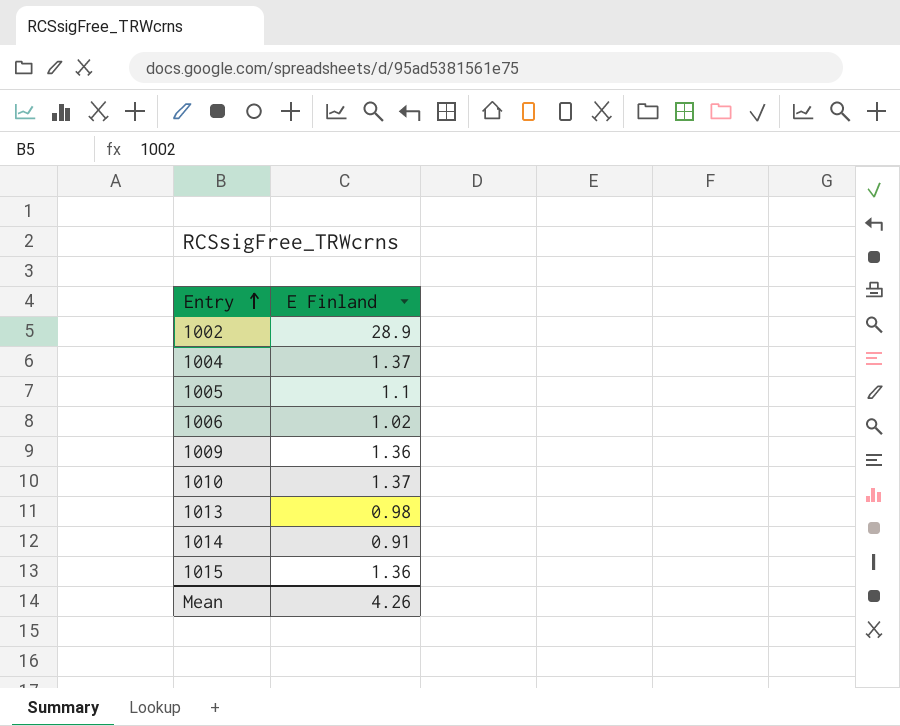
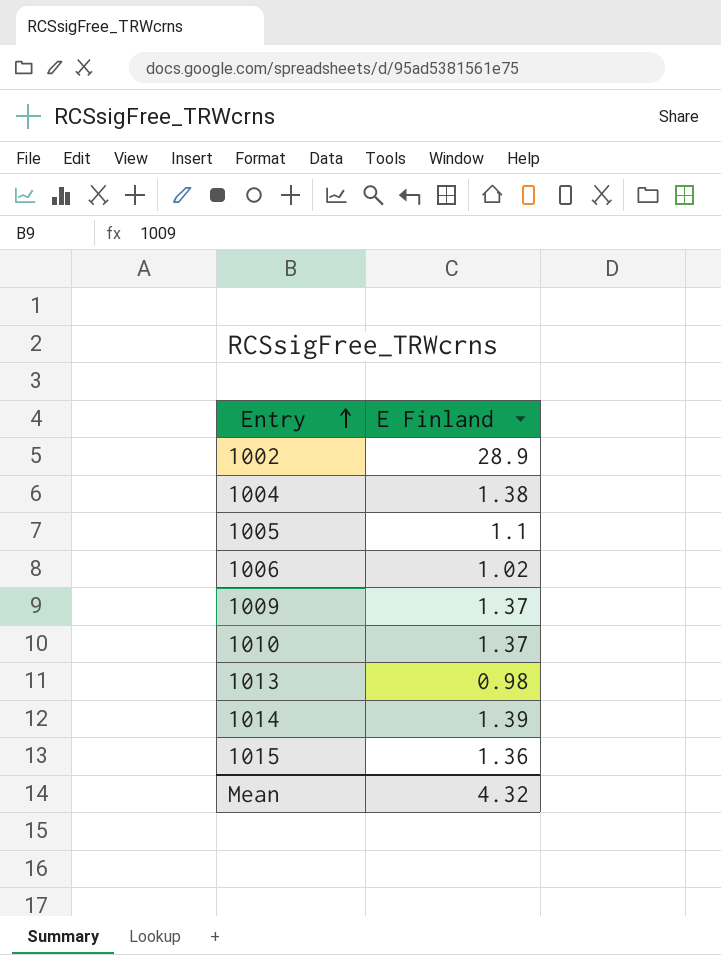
1004 | E Finland: 1.37 -> 1.38
1009 | E Finland: 1.36 -> 1.37
1014 | E Finland: 0.91 -> 1.39
Mean | E Finland: 4.26 -> 4.32

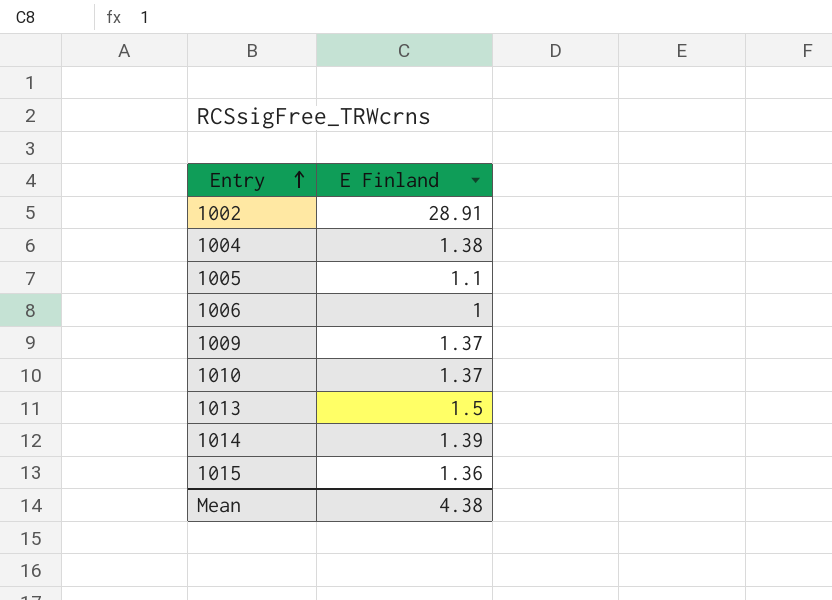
1002 | E Finland: 28.9 -> 28.91
1006 | E Finland: 1.02 -> 1
1013 | E Finland: 0.98 -> 1.5
Mean | E Finland: 4.32 -> 4.38

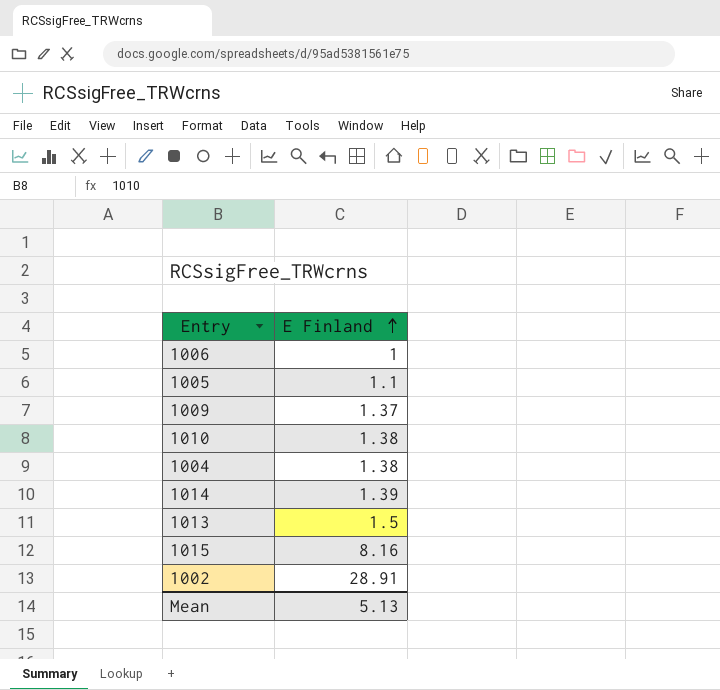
row order: Entry ascending -> E Finland ascending
1010 | E Finland: 1.37 -> 1.38
1015 | E Finland: 1.36 -> 8.16
Mean | E Finland: 4.38 -> 5.13

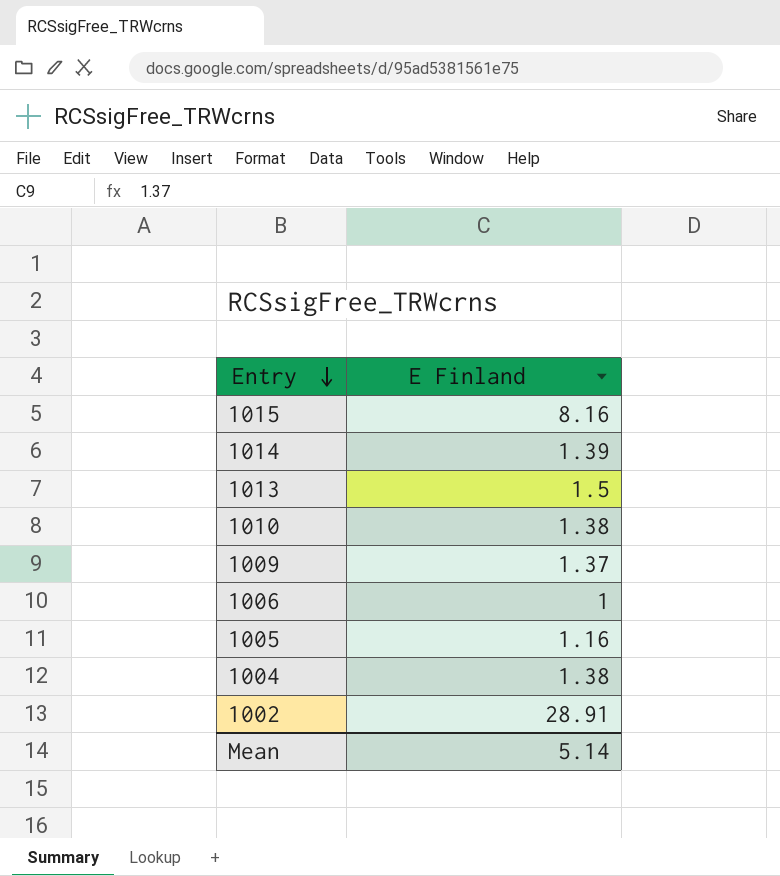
row order: E Finland ascending -> Entry descending
1005 | E Finland: 1.1 -> 1.16
Mean | E Finland: 5.13 -> 5.14

